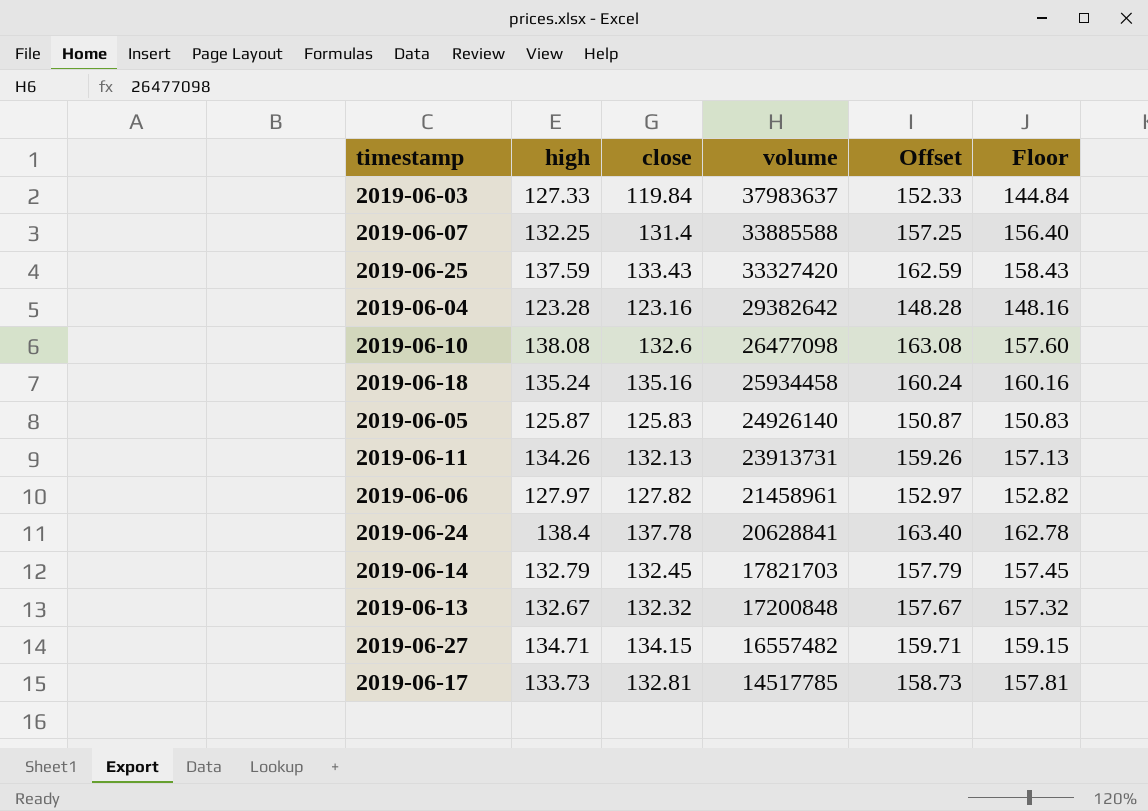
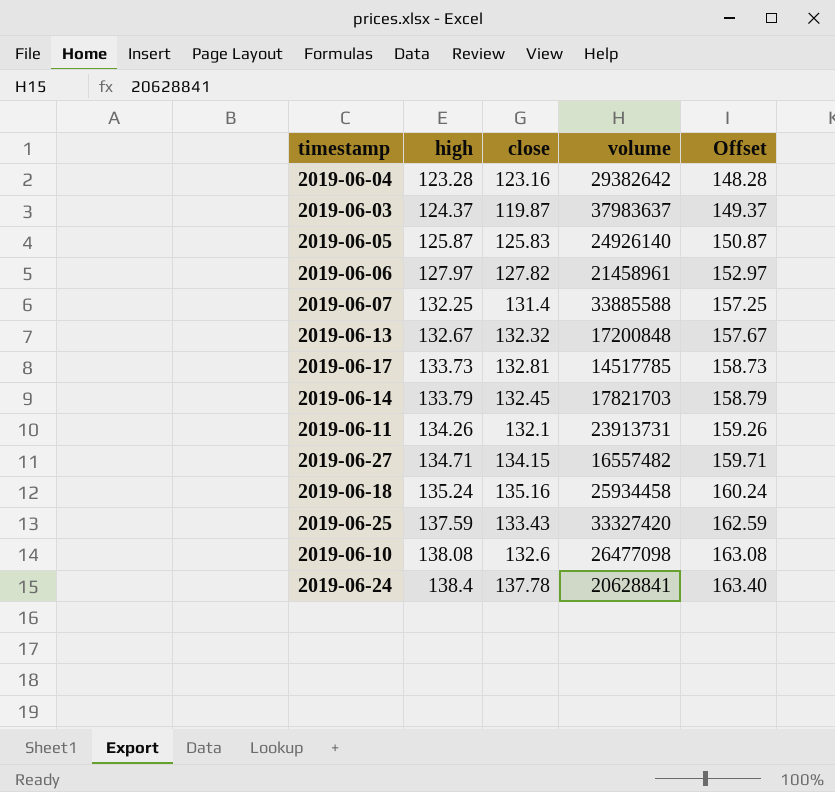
row order: volume descending -> high ascending
column Floor | formula: [close] + 25 -> none
2019-06-03 | high: 127.33 -> 124.37
2019-06-03 | close: 119.84 -> 119.87
2019-06-03 | Offset: 152.33 -> 149.37
2019-06-14 | high: 132.79 -> 133.79
2019-06-14 | Offset: 157.79 -> 158.79
2019-06-11 | close: 132.13 -> 132.1

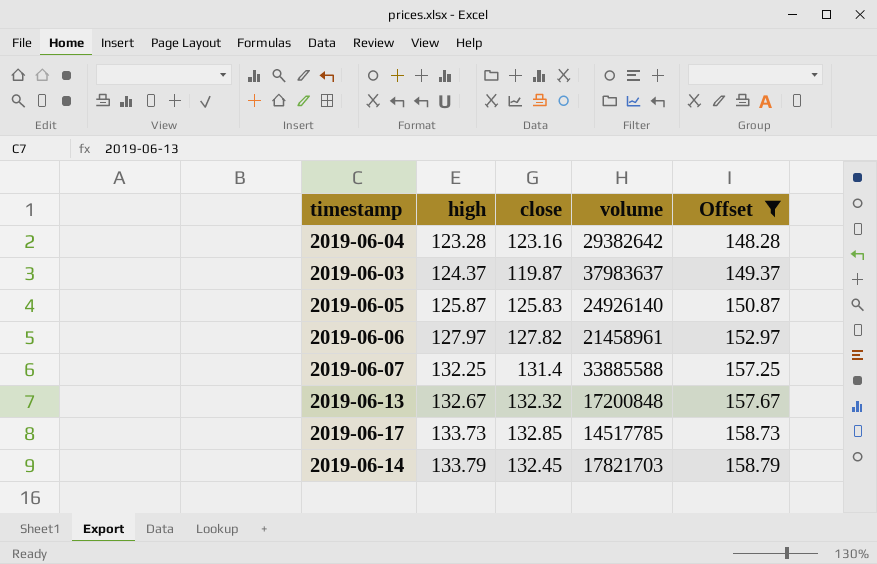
filter: none -> Offset <= 158.79
2019-06-17 | close: 132.81 -> 132.85

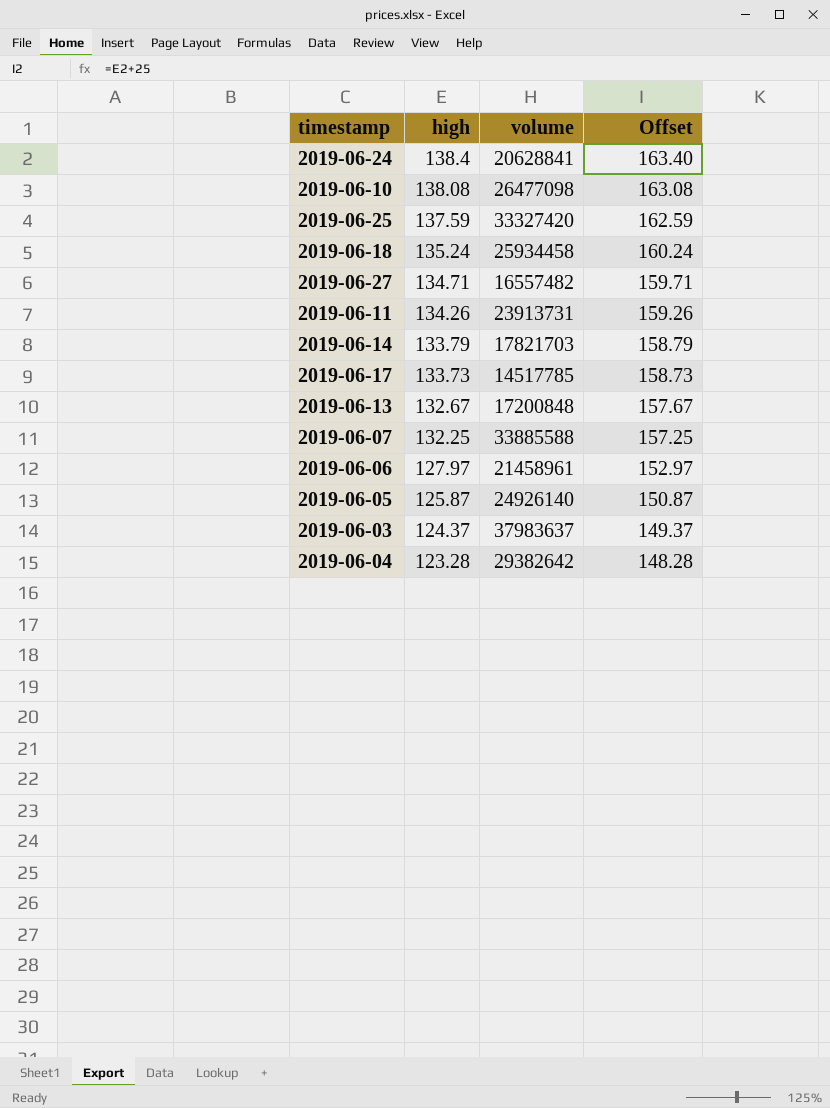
filter: Offset <= 158.79 -> none
row order: high ascending -> high descending
column close | position: 3 -> none

